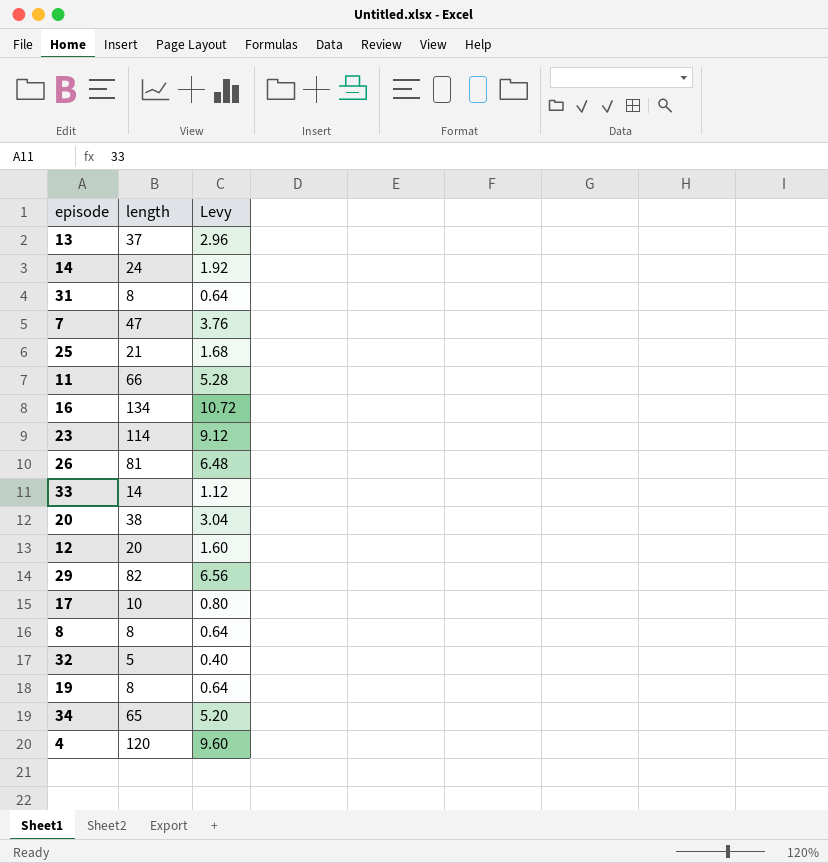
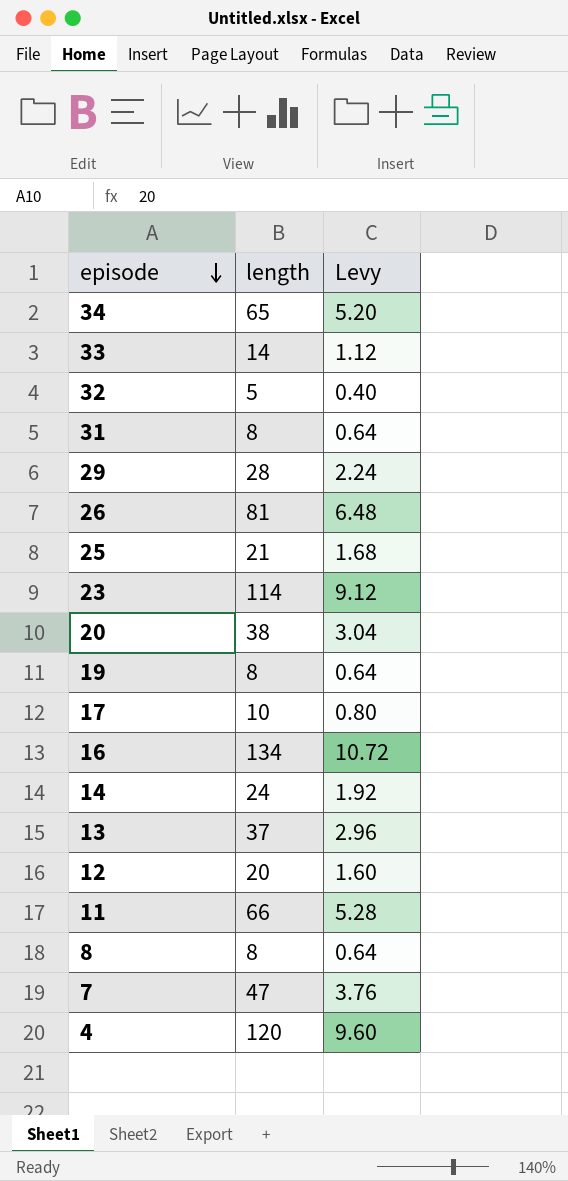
row order: none -> episode descending
29 | length: 82 -> 28
29 | Levy: 6.56 -> 2.24

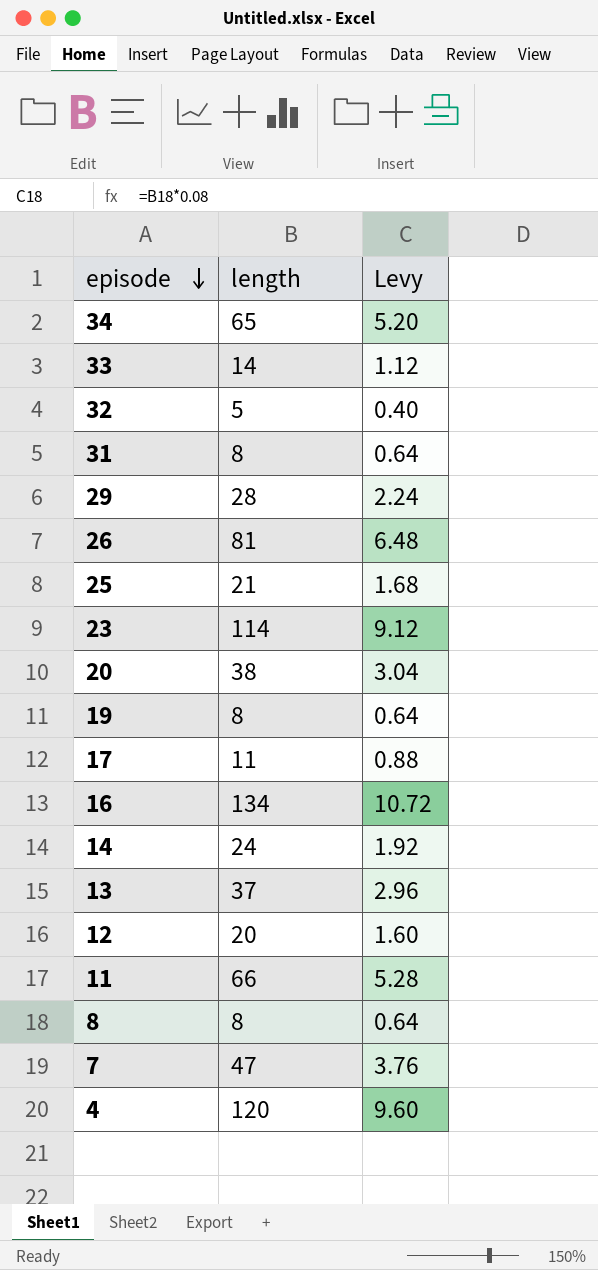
17 | length: 10 -> 11
17 | Levy: 0.80 -> 0.88

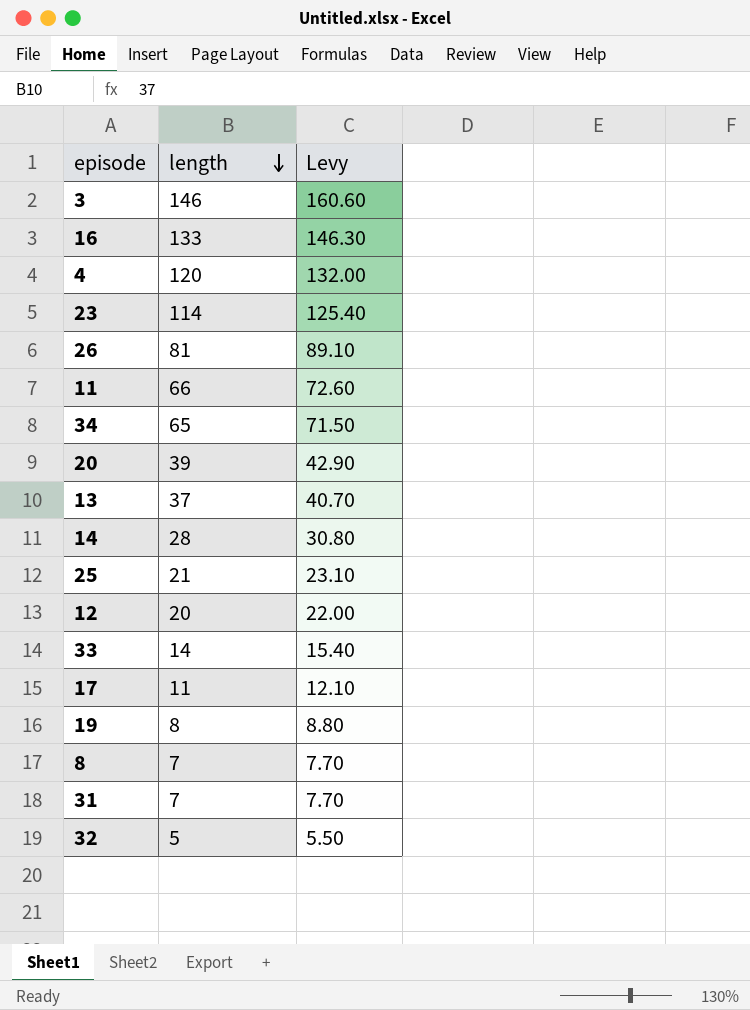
row order: episode descending -> length descending
column Levy | formula: [length] * 0.08 -> [length] * 1.1
row 29: 28 | 2.24 -> none
row 7: 47 | 3.76 -> none
row 3: none -> 146 | 160.60
16 | length: 134 -> 133
20 | length: 38 -> 39
14 | length: 24 -> 28
8 | length: 8 -> 7
31 | length: 8 -> 7

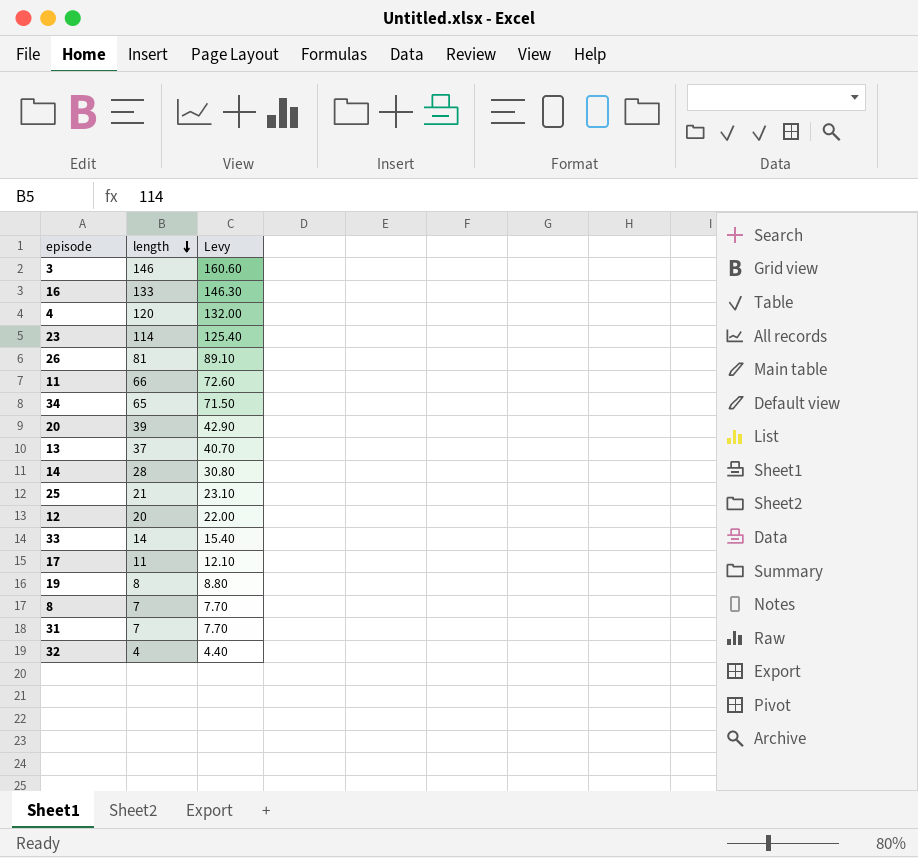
32 | length: 5 -> 4
32 | Levy: 5.50 -> 4.40

